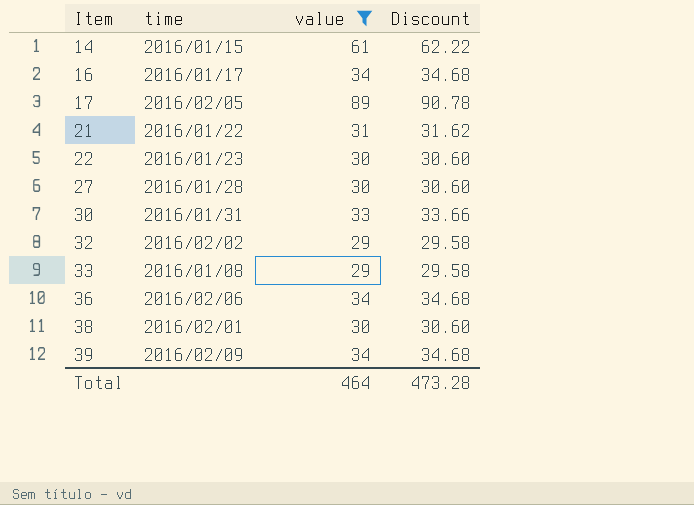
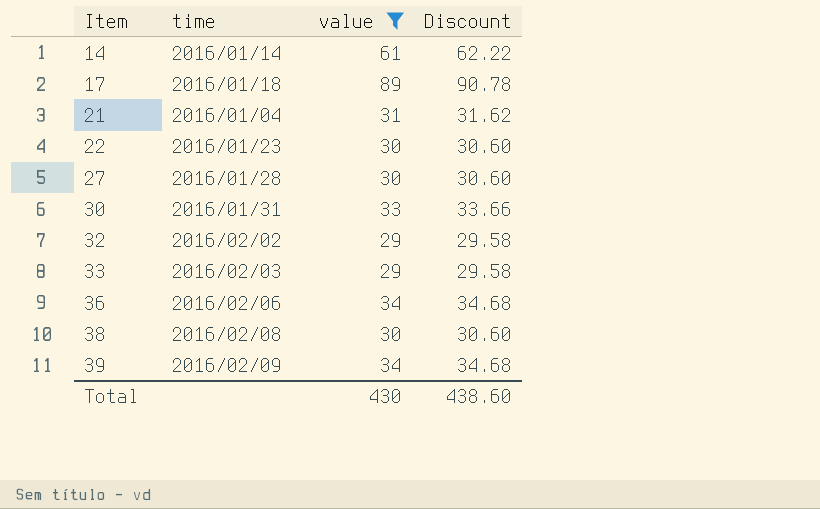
row 16: 2016/01/17 | 34 | 34.68 -> none
14 | time: 2016/01/15 -> 2016/01/14
17 | time: 2016/02/05 -> 2016/01/18
21 | time: 2016/01/22 -> 2016/01/04
33 | time: 2016/01/08 -> 2016/02/03
38 | time: 2016/02/01 -> 2016/02/08
Total | value: 464 -> 430
Total | Discount: 473.28 -> 438.60

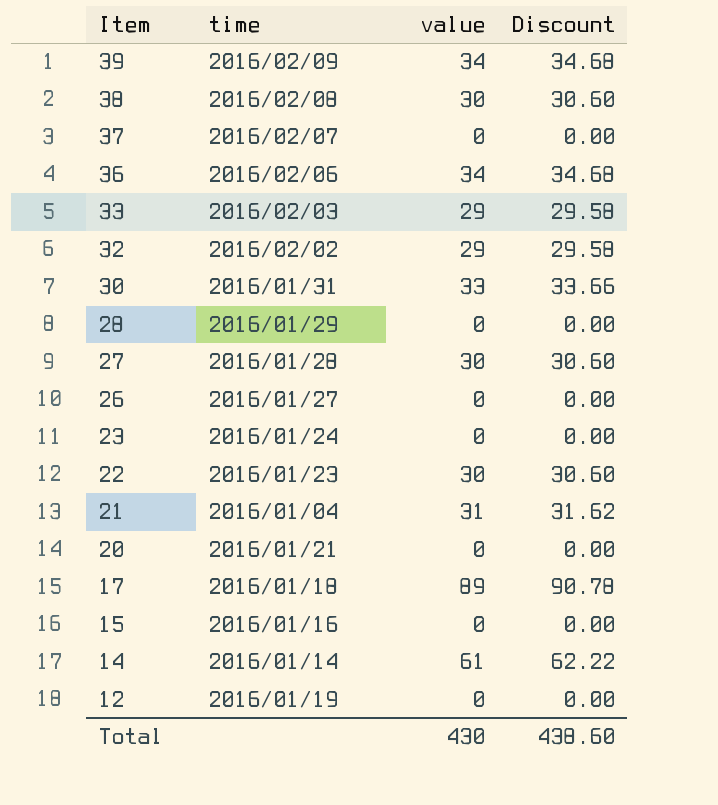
filter: value != 0 -> none
row order: Item ascending -> Item descending

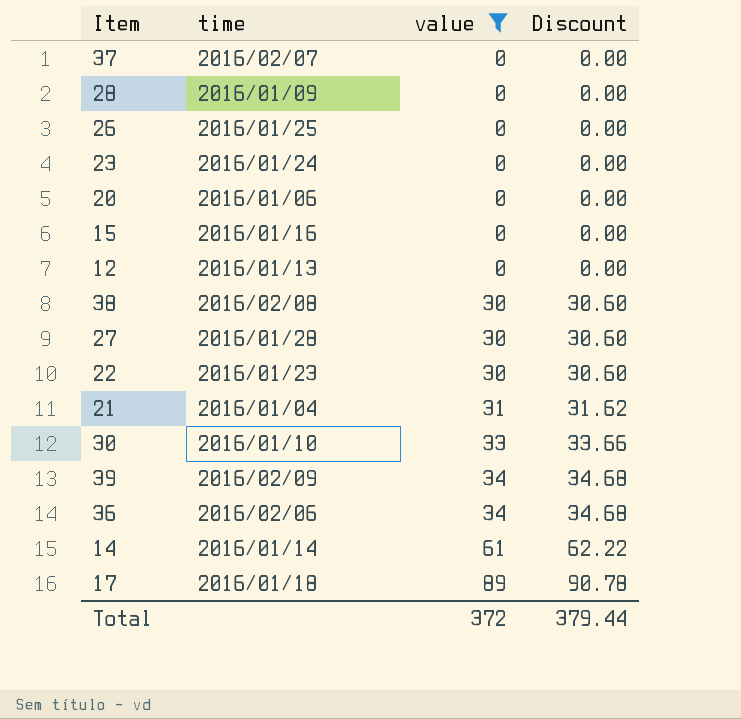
filter: none -> value != 29
row order: Item descending -> value ascending
28 | time: 2016/01/29 -> 2016/01/09
26 | time: 2016/01/27 -> 2016/01/25
20 | time: 2016/01/21 -> 2016/01/06
12 | time: 2016/01/19 -> 2016/01/13
30 | time: 2016/01/31 -> 2016/01/10
Total | value: 430 -> 372
Total | Discount: 438.60 -> 379.44

